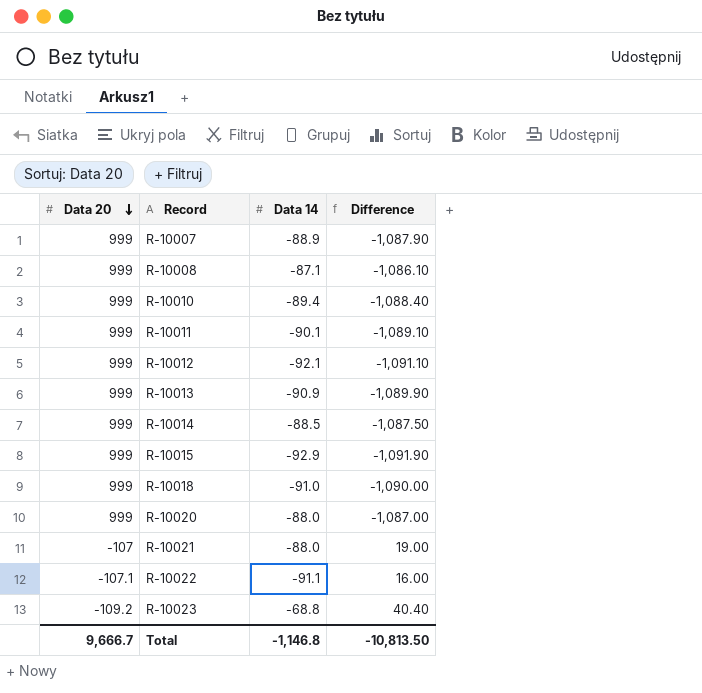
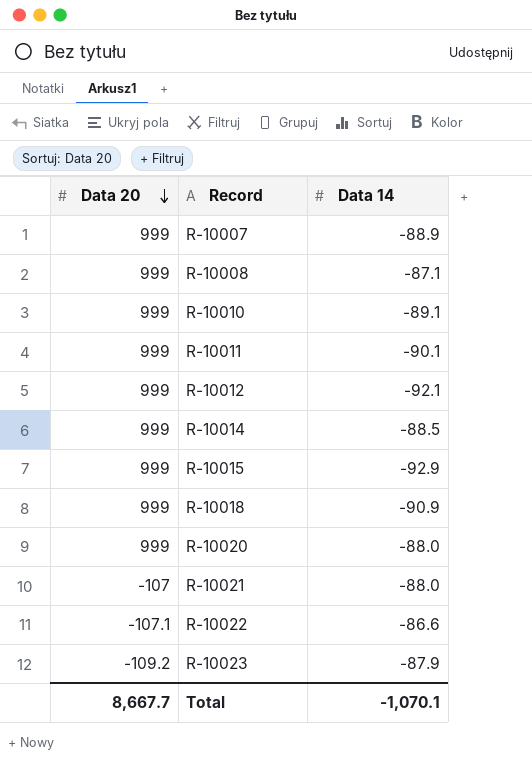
column Difference | formula: [Data 14] - [Data 20] -> none
row R-10013: 999 | -90.9 | -1,089.90 -> none
R-10010 | Data 14: -89.4 -> -89.1
R-10018 | Data 14: -91.0 -> -90.9
R-10022 | Data 14: -91.1 -> -86.6
R-10023 | Data 14: -68.8 -> -87.9
Total | Data 20: 9,666.7 -> 8,667.7
Total | Data 14: -1,146.8 -> -1,070.1

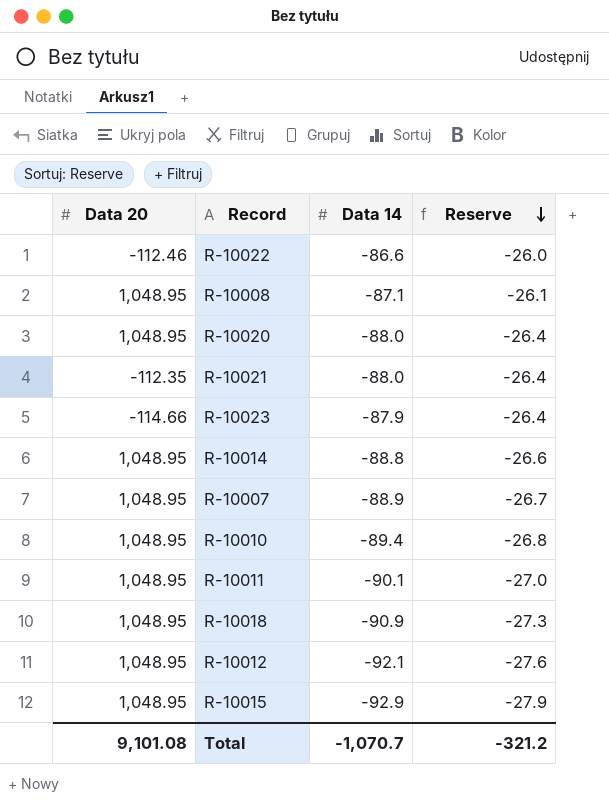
row order: Data 20 descending -> Reserve descending
column Reserve | formula: none -> [Data 14] * 0.3
R-10022 | Data 20: -107.1 -> -112.46
R-10008 | Data 20: 999 -> 1,048.95
R-10020 | Data 20: 999 -> 1,048.95
R-10021 | Data 20: -107 -> -112.35
R-10023 | Data 20: -109.2 -> -114.66
R-10014 | Data 20: 999 -> 1,048.95
R-10014 | Data 14: -88.5 -> -88.8
R-10007 | Data 20: 999 -> 1,048.95
R-10010 | Data 20: 999 -> 1,048.95
R-10010 | Data 14: -89.1 -> -89.4
R-10011 | Data 20: 999 -> 1,048.95
R-10018 | Data 20: 999 -> 1,048.95
R-10012 | Data 20: 999 -> 1,048.95
R-10015 | Data 20: 999 -> 1,048.95
Total | Data 20: 8,667.7 -> 9,101.08
Total | Data 14: -1,070.1 -> -1,070.7

